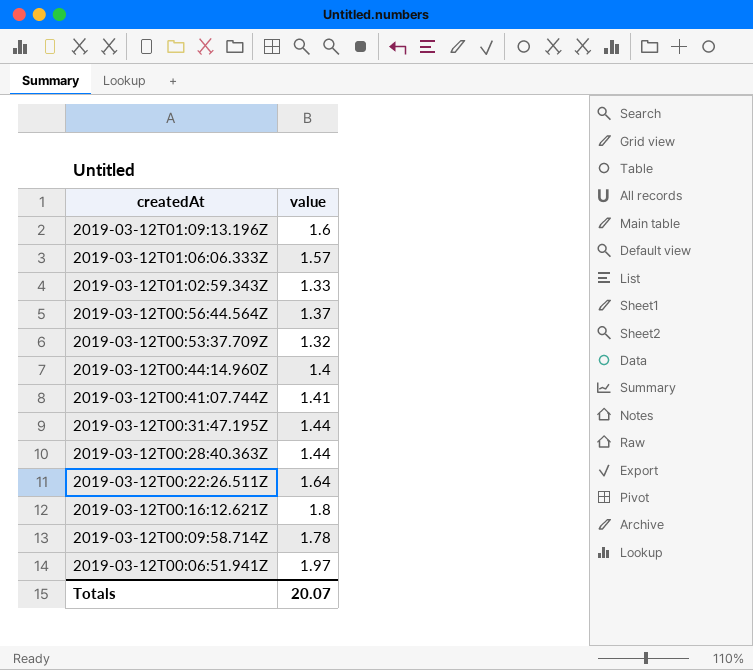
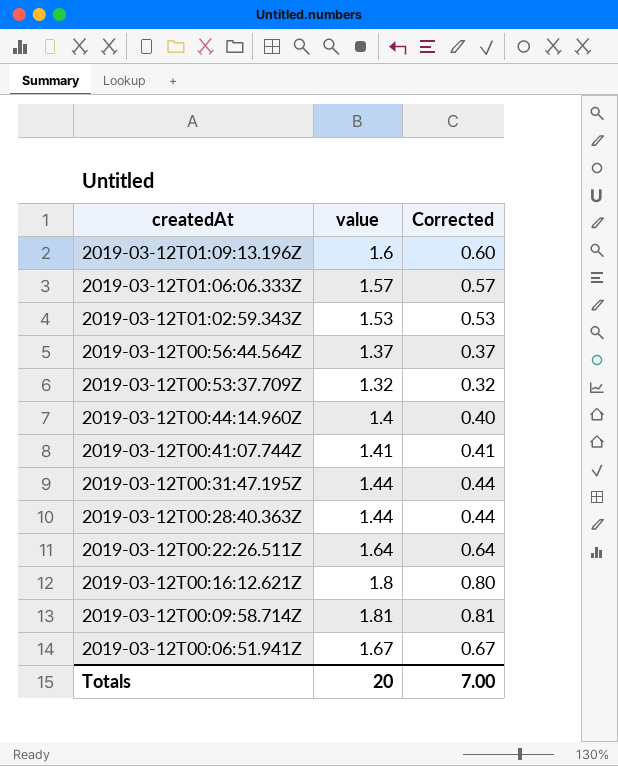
column Corrected | formula: none -> [value] - 1
2019-03-12T01:02:59.343Z | value: 1.33 -> 1.53
2019-03-12T00:09:58.714Z | value: 1.78 -> 1.81
2019-03-12T00:06:51.941Z | value: 1.97 -> 1.67
Totals | value: 20.07 -> 20

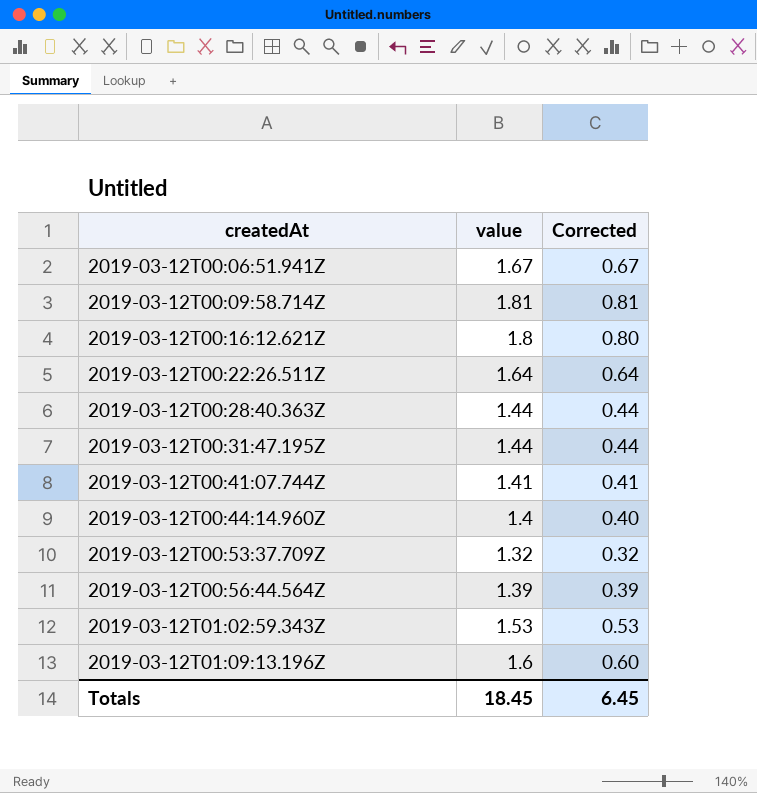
row order: createdAt descending -> createdAt ascending
row 2019-03-12T01:06:06.333Z: 1.57 | 0.57 -> none
2019-03-12T00:56:44.564Z | value: 1.37 -> 1.39
2019-03-12T00:56:44.564Z | Corrected: 0.37 -> 0.39
Totals | value: 20 -> 18.45
Totals | Corrected: 7.00 -> 6.45

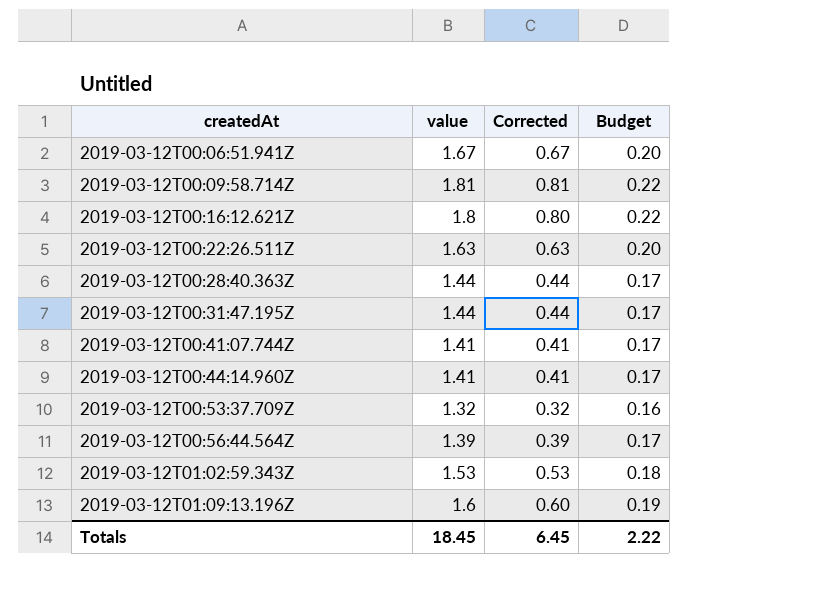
column Budget | formula: none -> [value] * 0.12
2019-03-12T00:22:26.511Z | value: 1.64 -> 1.63
2019-03-12T00:22:26.511Z | Corrected: 0.64 -> 0.63
2019-03-12T00:44:14.960Z | value: 1.4 -> 1.41
2019-03-12T00:44:14.960Z | Corrected: 0.40 -> 0.41

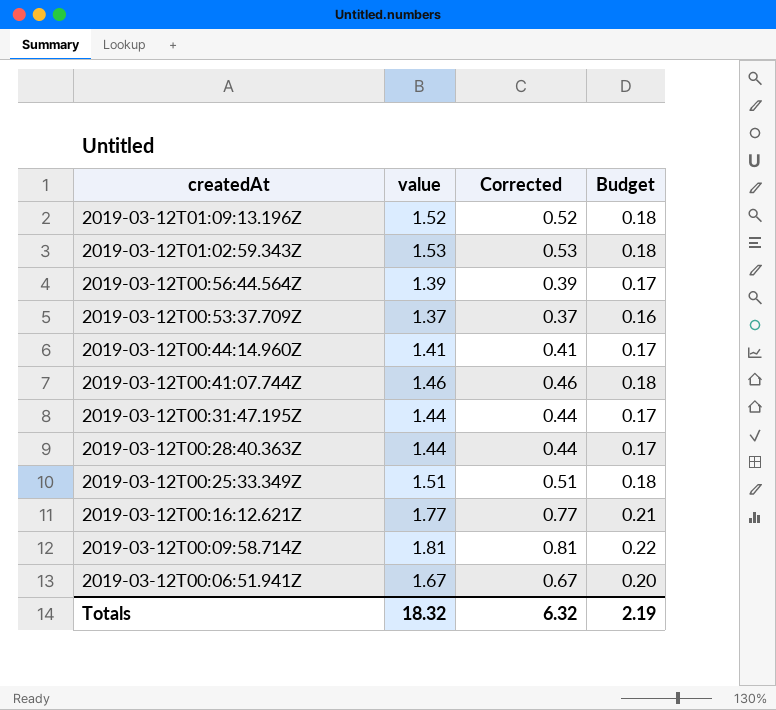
row order: createdAt ascending -> createdAt descending
row 2019-03-12T00:22:26.511Z: 1.63 | 0.63 | 0.20 -> none
2019-03-12T01:09:13.196Z | value: 1.6 -> 1.52
2019-03-12T01:09:13.196Z | Corrected: 0.60 -> 0.52
2019-03-12T01:09:13.196Z | Budget: 0.19 -> 0.18
2019-03-12T00:53:37.709Z | value: 1.32 -> 1.37
2019-03-12T00:53:37.709Z | Corrected: 0.32 -> 0.37
2019-03-12T00:41:07.744Z | value: 1.41 -> 1.46
2019-03-12T00:41:07.744Z | Corrected: 0.41 -> 0.46
2019-03-12T00:41:07.744Z | Budget: 0.17 -> 0.18
row 2019-03-12T00:25:33.349Z: none -> 1.51 | 0.51 | 0.18
2019-03-12T00:16:12.621Z | value: 1.8 -> 1.77
2019-03-12T00:16:12.621Z | Corrected: 0.80 -> 0.77
2019-03-12T00:16:12.621Z | Budget: 0.22 -> 0.21
Totals | value: 18.45 -> 18.32
Totals | Corrected: 6.45 -> 6.32
Totals | Budget: 2.22 -> 2.19

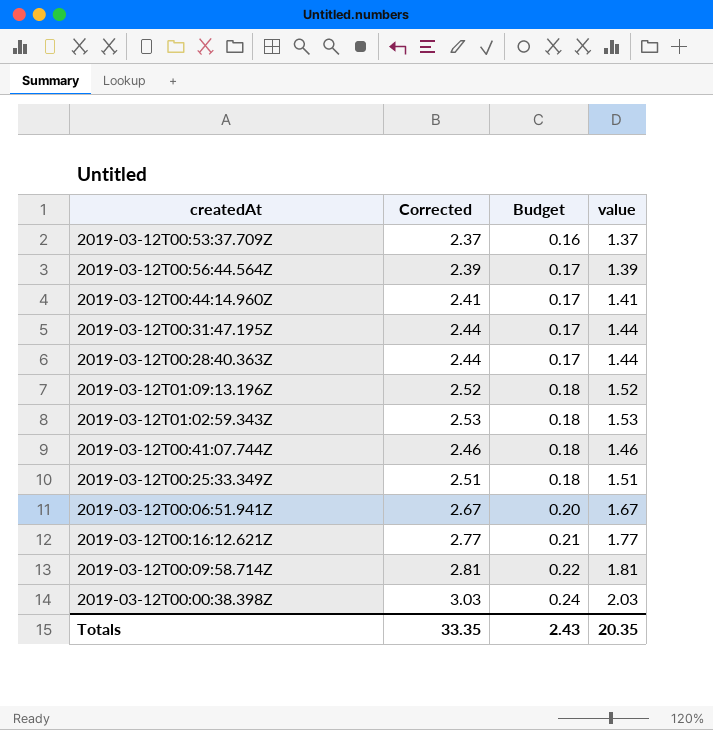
row order: createdAt descending -> Budget ascending
column Corrected | formula: [value] - 1 -> [value] + 1
column value | position: 2 -> 4
row 2019-03-12T00:00:38.398Z: none -> 3.03 | 0.24 | 2.03
Totals | Corrected: 6.32 -> 33.35
Totals | Budget: 2.19 -> 2.43
Totals | value: 18.32 -> 20.35

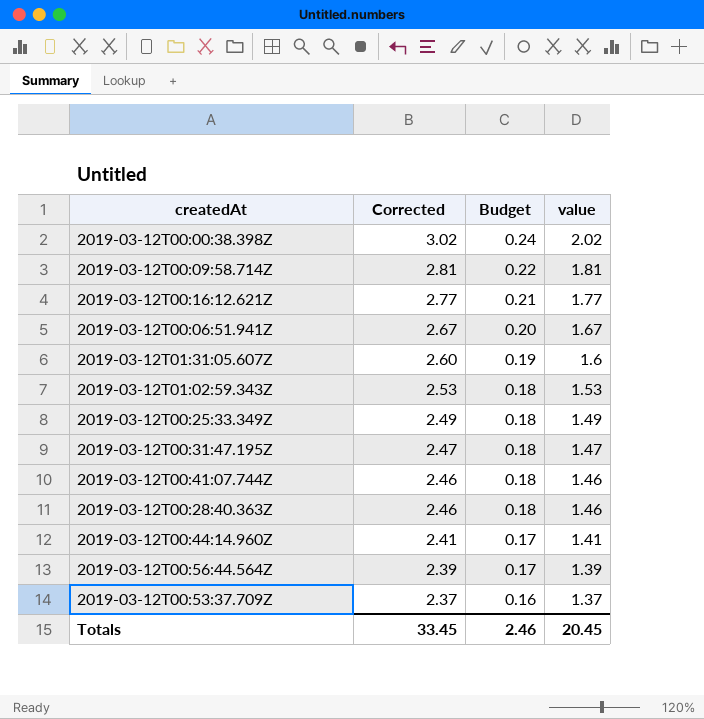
row order: Budget ascending -> Corrected descending
row 2019-03-12T01:09:13.196Z: 2.52 | 0.18 | 1.52 -> none
2019-03-12T00:00:38.398Z | Corrected: 3.03 -> 3.02
2019-03-12T00:00:38.398Z | value: 2.03 -> 2.02
row 2019-03-12T01:31:05.607Z: none -> 2.60 | 0.19 | 1.6
2019-03-12T00:25:33.349Z | Corrected: 2.51 -> 2.49
2019-03-12T00:25:33.349Z | value: 1.51 -> 1.49
2019-03-12T00:31:47.195Z | Corrected: 2.44 -> 2.47
2019-03-12T00:31:47.195Z | Budget: 0.17 -> 0.18
2019-03-12T00:31:47.195Z | value: 1.44 -> 1.47
2019-03-12T00:28:40.363Z | Corrected: 2.44 -> 2.46
2019-03-12T00:28:40.363Z | Budget: 0.17 -> 0.18
2019-03-12T00:28:40.363Z | value: 1.44 -> 1.46
Totals | Corrected: 33.35 -> 33.45
Totals | Budget: 2.43 -> 2.46
Totals | value: 20.35 -> 20.45

